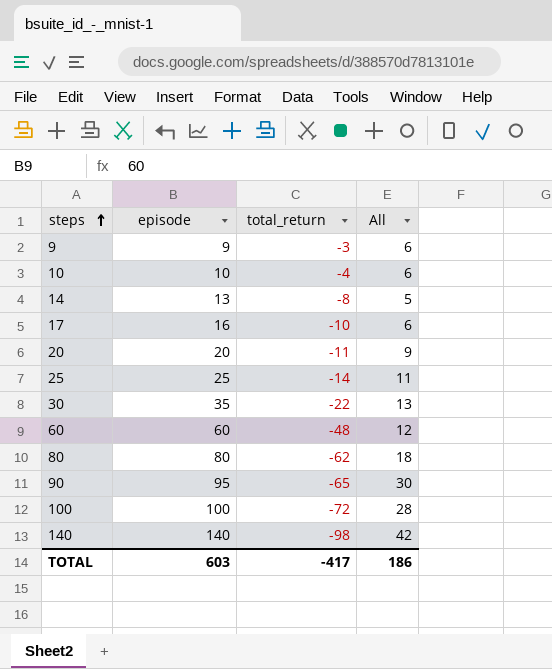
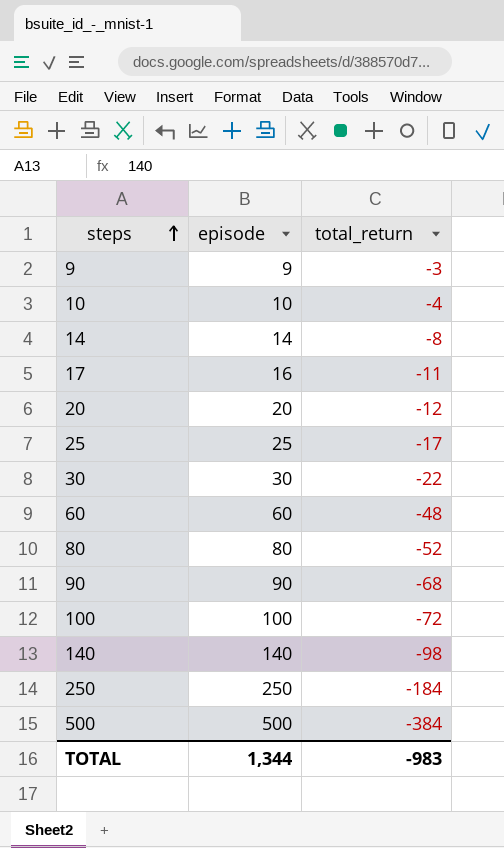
column All | formula: [episode] + [total_return] -> none
14 | episode: 13 -> 14
17 | total_return: -10 -> -11
20 | total_return: -11 -> -12
25 | total_return: -14 -> -17
30 | episode: 35 -> 30
80 | total_return: -62 -> -52
90 | episode: 95 -> 90
90 | total_return: -65 -> -68
row 250: none -> 250 | -184
row 500: none -> 500 | -384
TOTAL | episode: 603 -> 1,344
TOTAL | total_return: -417 -> -983

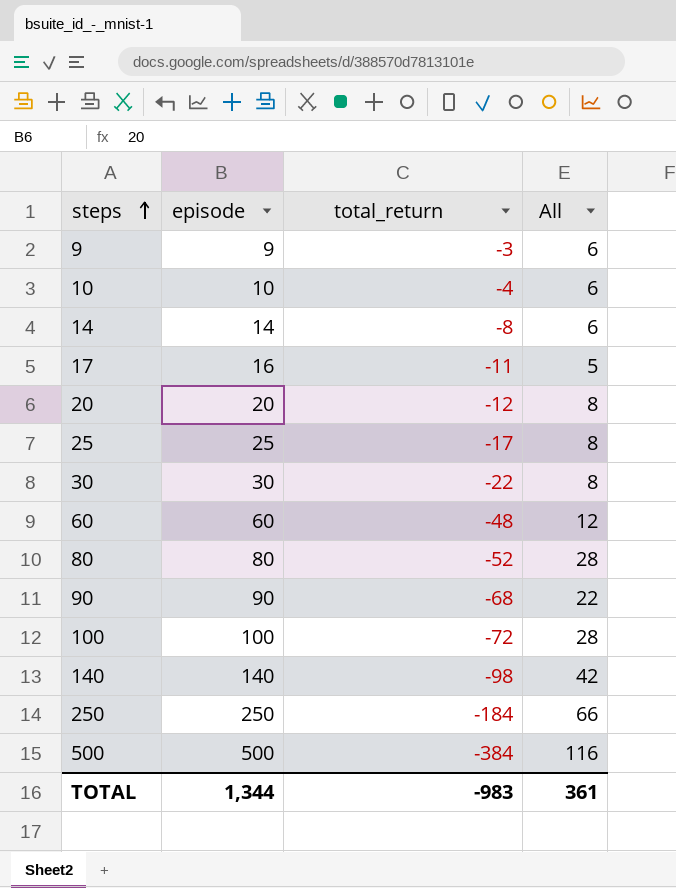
column All | formula: none -> [episode] + [total_return]

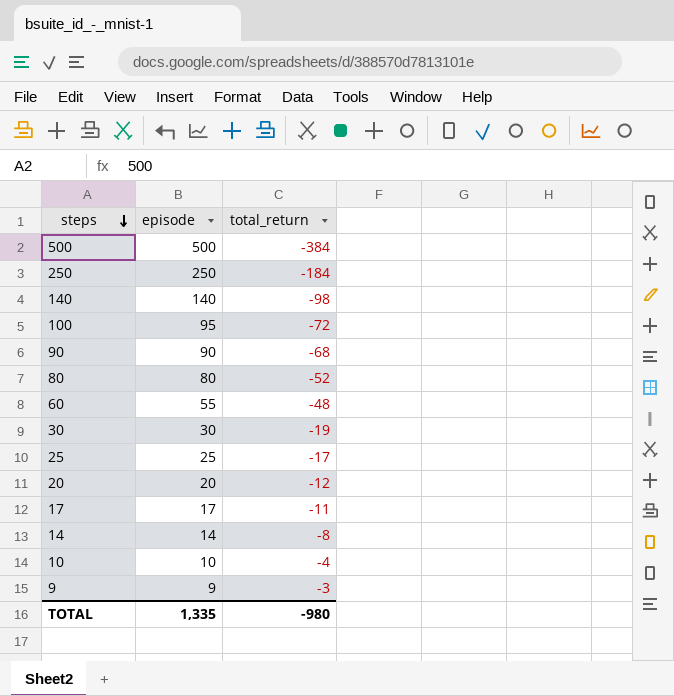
row order: steps ascending -> steps descending
column All | formula: [episode] + [total_return] -> none
100 | episode: 100 -> 95
60 | episode: 60 -> 55
30 | total_return: -22 -> -19
17 | episode: 16 -> 17
TOTAL | episode: 1,344 -> 1,335
TOTAL | total_return: -983 -> -980

